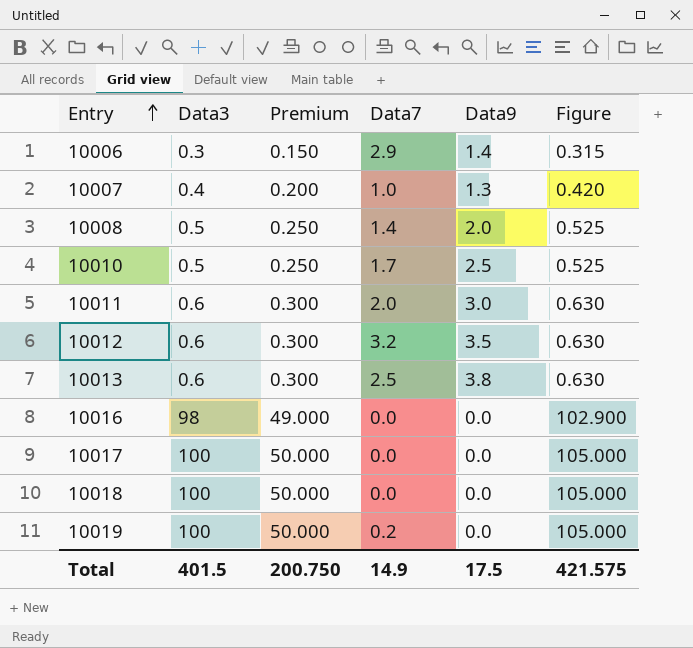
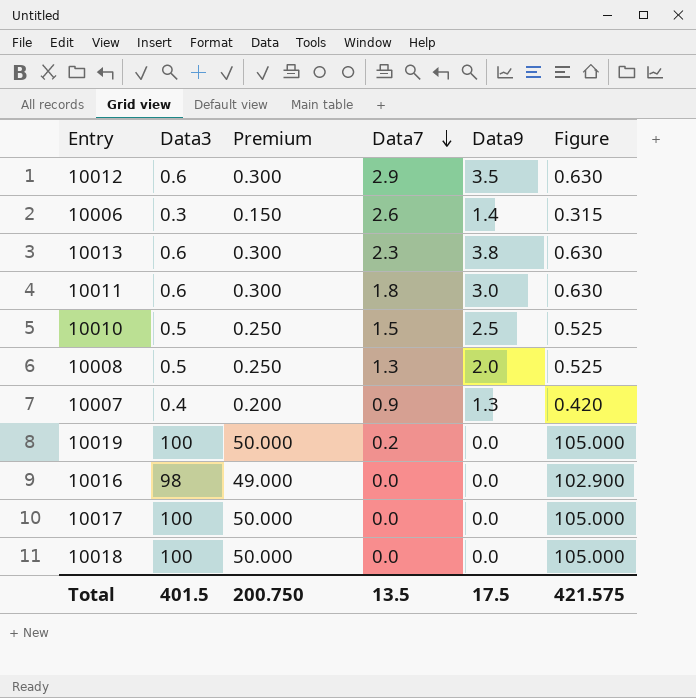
row order: Entry ascending -> Data7 descending
10012 | Data7: 3.2 -> 2.9
10006 | Data7: 2.9 -> 2.6
10013 | Data7: 2.5 -> 2.3
10011 | Data7: 2.0 -> 1.8
10010 | Data7: 1.7 -> 1.5
10008 | Data7: 1.4 -> 1.3
10007 | Data7: 1.0 -> 0.9
Total | Data7: 14.9 -> 13.5

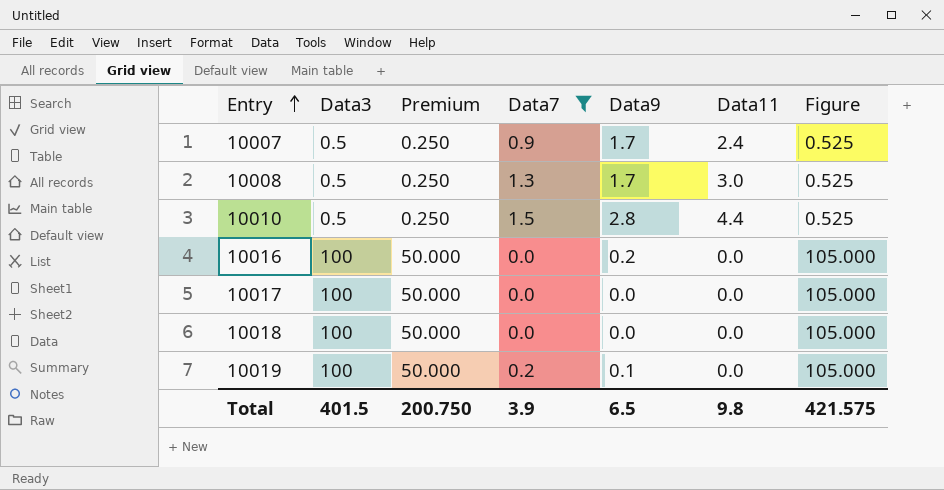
filter: none -> Data7 <= 1.5
row order: Data7 descending -> Entry ascending
column Data11 | position: none -> 6
10007 | Data3: 0.4 -> 0.5
10007 | Premium: 0.200 -> 0.250
10007 | Data9: 1.3 -> 1.7
10007 | Figure: 0.420 -> 0.525
10008 | Data9: 2.0 -> 1.7
10010 | Data9: 2.5 -> 2.8
10016 | Data3: 98 -> 100
10016 | Premium: 49.000 -> 50.000
10016 | Data9: 0.0 -> 0.2
10016 | Figure: 102.900 -> 105.000
10019 | Data9: 0.0 -> 0.1
Total | Data7: 13.5 -> 3.9
Total | Data9: 17.5 -> 6.5

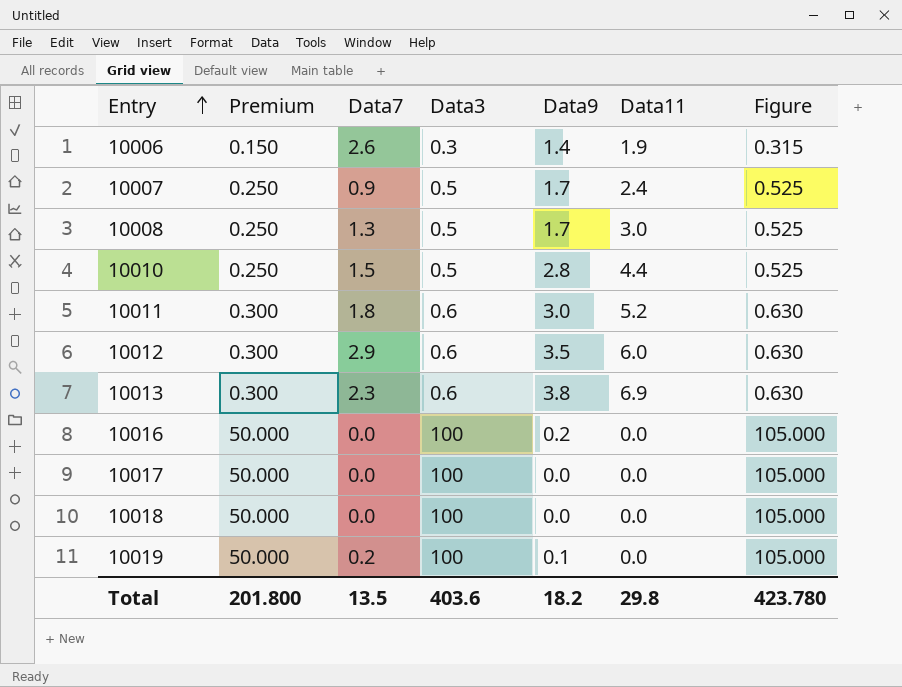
filter: Data7 <= 1.5 -> none
column Data3 | position: 2 -> 4
Total | Premium: 200.750 -> 201.800
Total | Data7: 3.9 -> 13.5
Total | Data3: 401.5 -> 403.6
Total | Data9: 6.5 -> 18.2
Total | Data11: 9.8 -> 29.8
Total | Figure: 421.575 -> 423.780

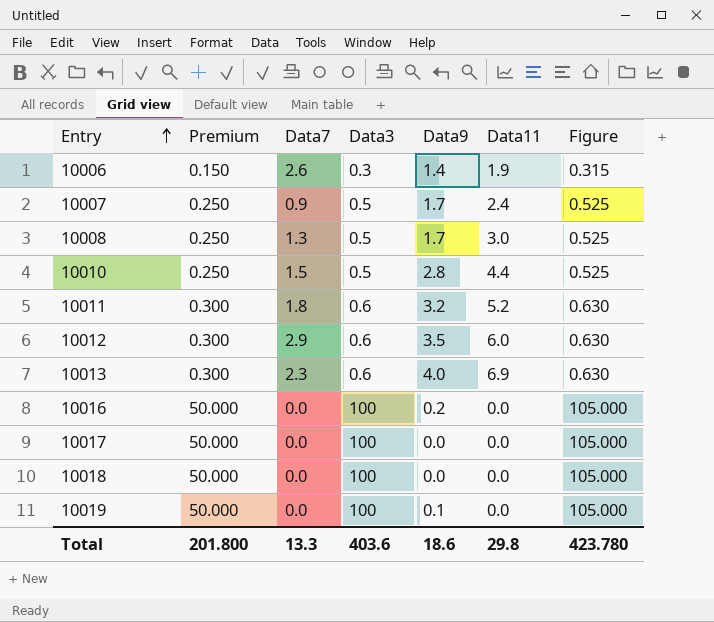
10011 | Data9: 3.0 -> 3.2
10013 | Data9: 3.8 -> 4.0
10019 | Data7: 0.2 -> 0.0
Total | Data7: 13.5 -> 13.3
Total | Data9: 18.2 -> 18.6

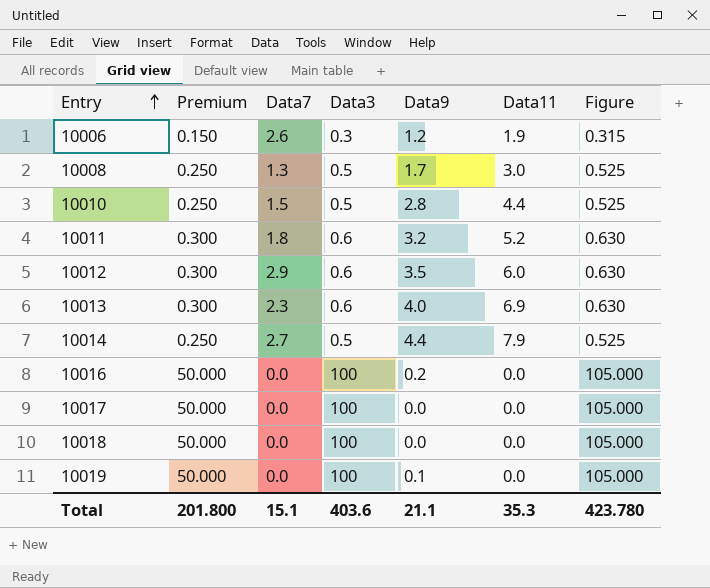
row 10007: 0.250 | 0.9 | 0.5 | 1.7 | 2.4 | 0.525 -> none
10006 | Data9: 1.4 -> 1.2
row 10014: none -> 0.250 | 2.7 | 0.5 | 4.4 | 7.9 | 0.525
Total | Data7: 13.3 -> 15.1
Total | Data9: 18.6 -> 21.1
Total | Data11: 29.8 -> 35.3

